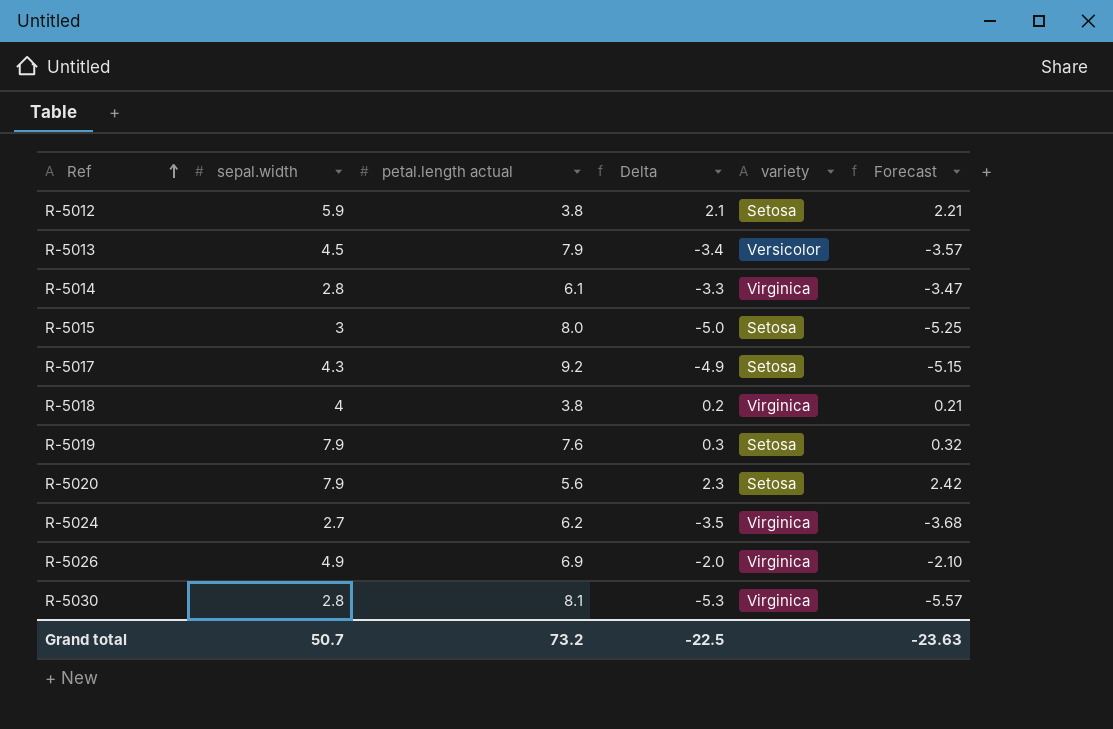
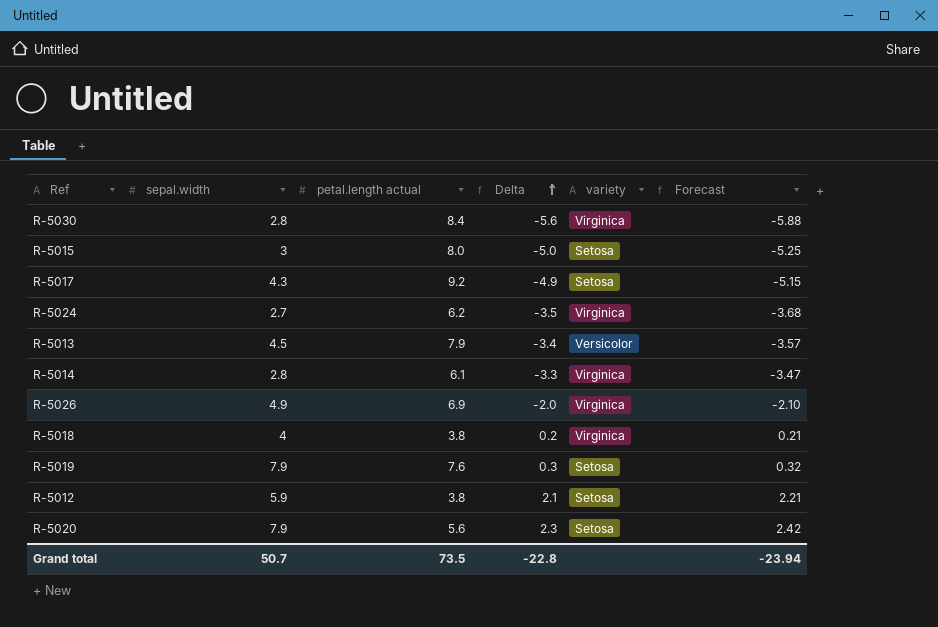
row order: Ref ascending -> Delta ascending
R-5030 | petal.length actual: 8.1 -> 8.4
R-5030 | Delta: -5.3 -> -5.6
R-5030 | Forecast: -5.57 -> -5.88
Grand total | petal.length actual: 73.2 -> 73.5
Grand total | Delta: -22.5 -> -22.8
Grand total | Forecast: -23.63 -> -23.94

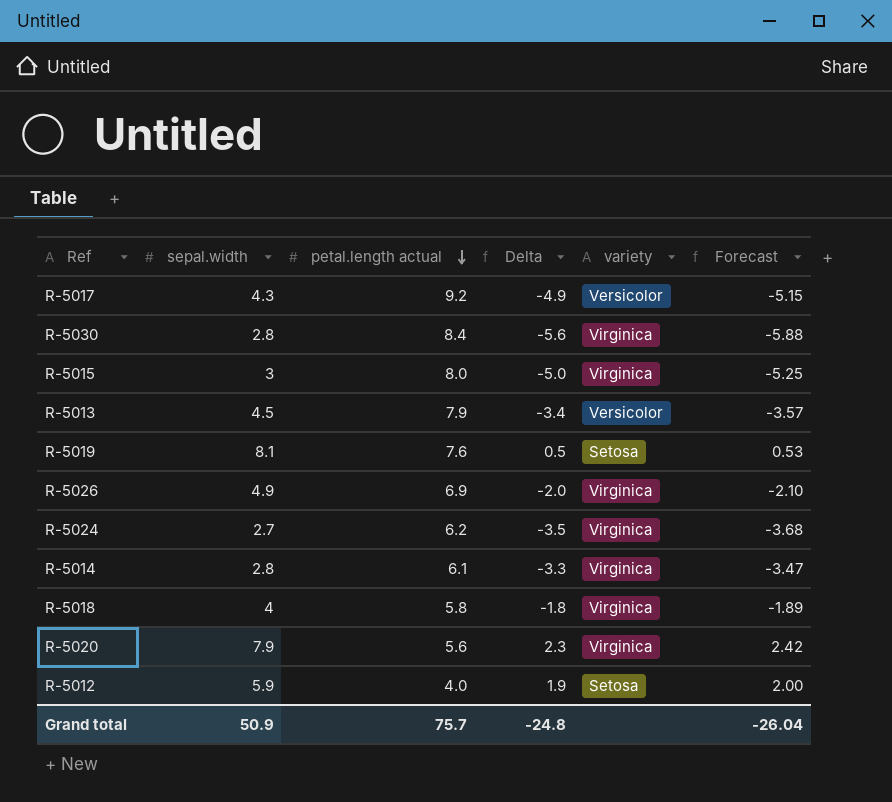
row order: Delta ascending -> petal.length actual descending
R-5017 | variety: Setosa -> Versicolor
R-5015 | variety: Setosa -> Virginica
R-5019 | sepal.width: 7.9 -> 8.1
R-5019 | Delta: 0.3 -> 0.5
R-5019 | Forecast: 0.32 -> 0.53
R-5018 | petal.length actual: 3.8 -> 5.8
R-5018 | Delta: 0.2 -> -1.8
R-5018 | Forecast: 0.21 -> -1.89
R-5020 | variety: Setosa -> Virginica
R-5012 | petal.length actual: 3.8 -> 4.0
R-5012 | Delta: 2.1 -> 1.9
R-5012 | Forecast: 2.21 -> 2.00
Grand total | sepal.width: 50.7 -> 50.9
Grand total | petal.length actual: 73.5 -> 75.7
Grand total | Delta: -22.8 -> -24.8
Grand total | Forecast: -23.94 -> -26.04

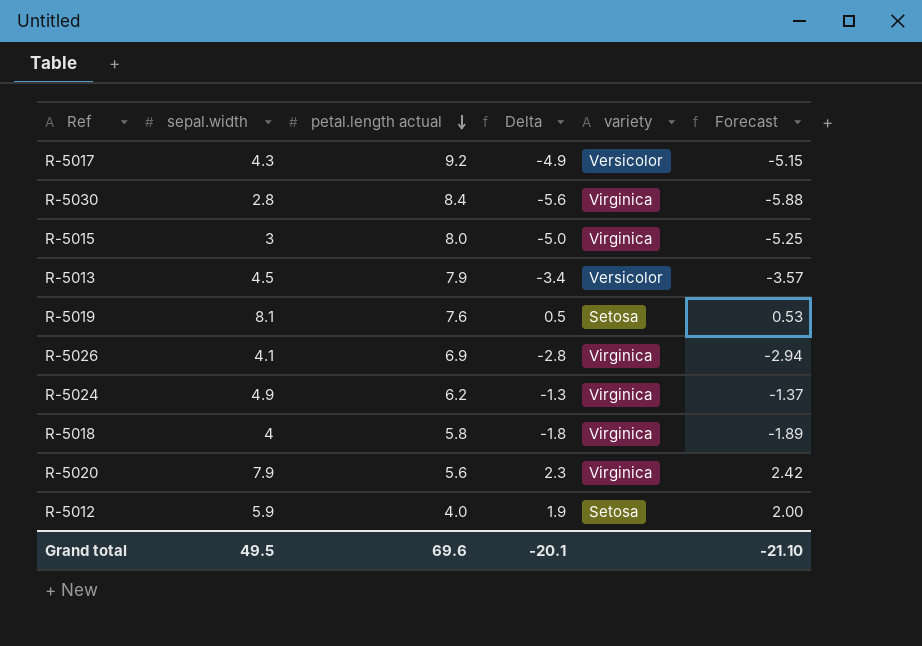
row R-5014: 2.8 | 6.1 | -3.3 | Virginica | -3.47 -> none
R-5026 | sepal.width: 4.9 -> 4.1
R-5026 | Delta: -2.0 -> -2.8
R-5026 | Forecast: -2.10 -> -2.94
R-5024 | sepal.width: 2.7 -> 4.9
R-5024 | Delta: -3.5 -> -1.3
R-5024 | Forecast: -3.68 -> -1.37
Grand total | sepal.width: 50.9 -> 49.5
Grand total | petal.length actual: 75.7 -> 69.6
Grand total | Delta: -24.8 -> -20.1
Grand total | Forecast: -26.04 -> -21.10

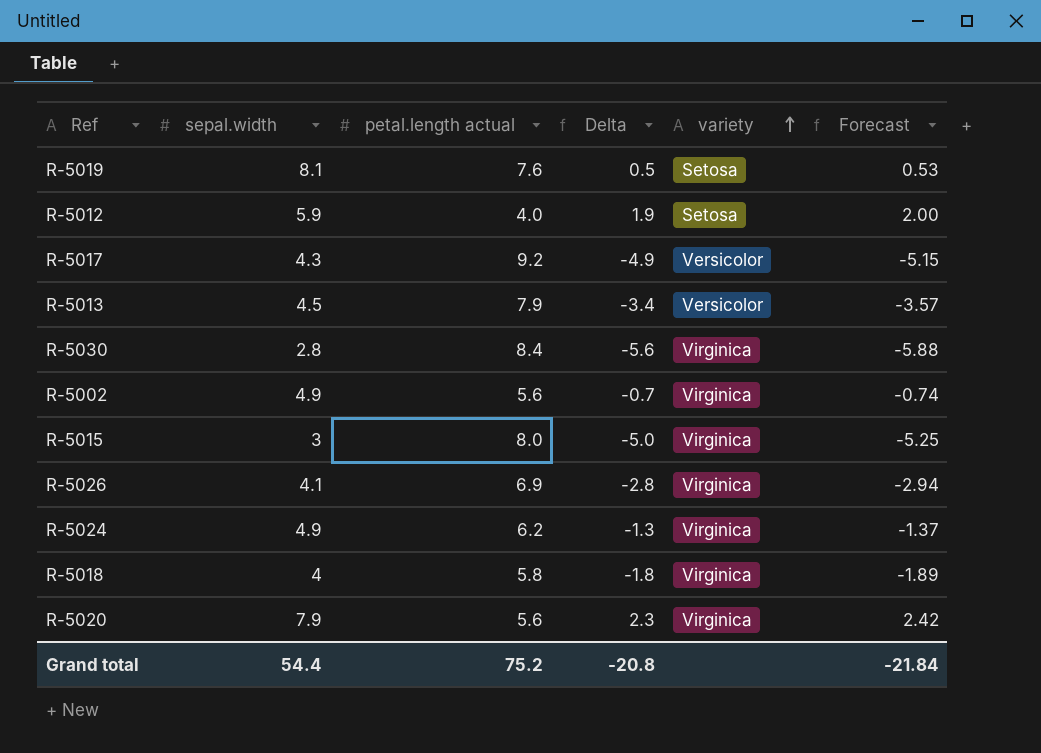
row order: petal.length actual descending -> variety ascending
row R-5002: none -> 4.9 | 5.6 | -0.7 | Virginica | -0.74
Grand total | sepal.width: 49.5 -> 54.4
Grand total | petal.length actual: 69.6 -> 75.2
Grand total | Delta: -20.1 -> -20.8
Grand total | Forecast: -21.10 -> -21.84

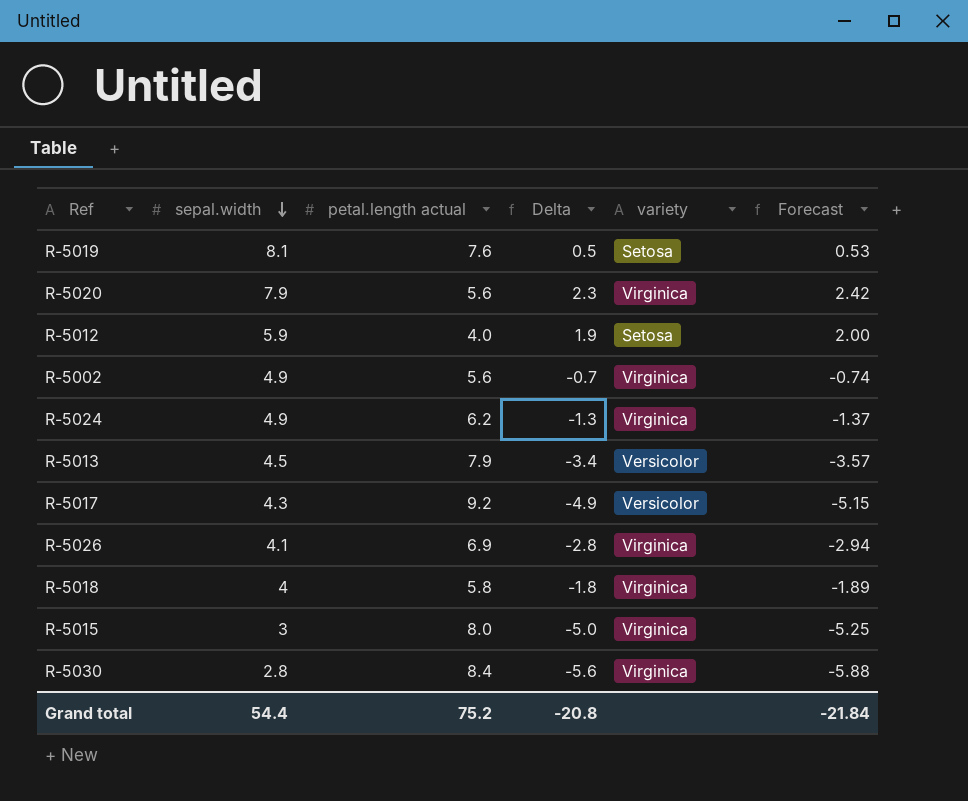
row order: variety ascending -> sepal.width descending

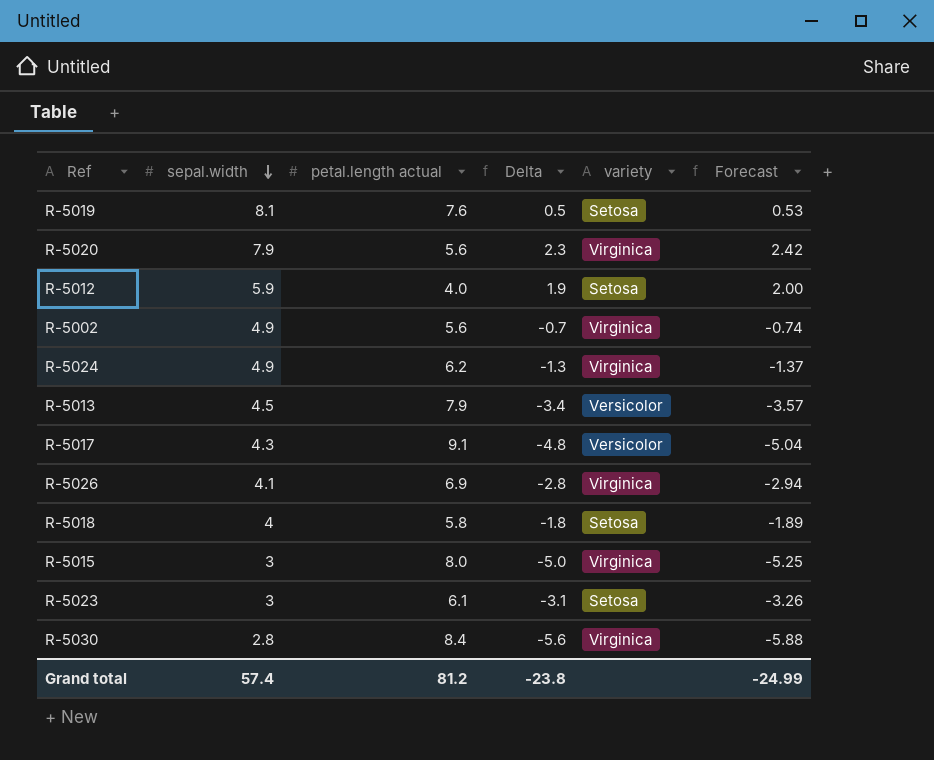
R-5017 | petal.length actual: 9.2 -> 9.1
R-5017 | Delta: -4.9 -> -4.8
R-5017 | Forecast: -5.15 -> -5.04
R-5018 | variety: Virginica -> Setosa
row R-5023: none -> 3 | 6.1 | -3.1 | Setosa | -3.26
Grand total | sepal.width: 54.4 -> 57.4
Grand total | petal.length actual: 75.2 -> 81.2
Grand total | Delta: -20.8 -> -23.8
Grand total | Forecast: -21.84 -> -24.99

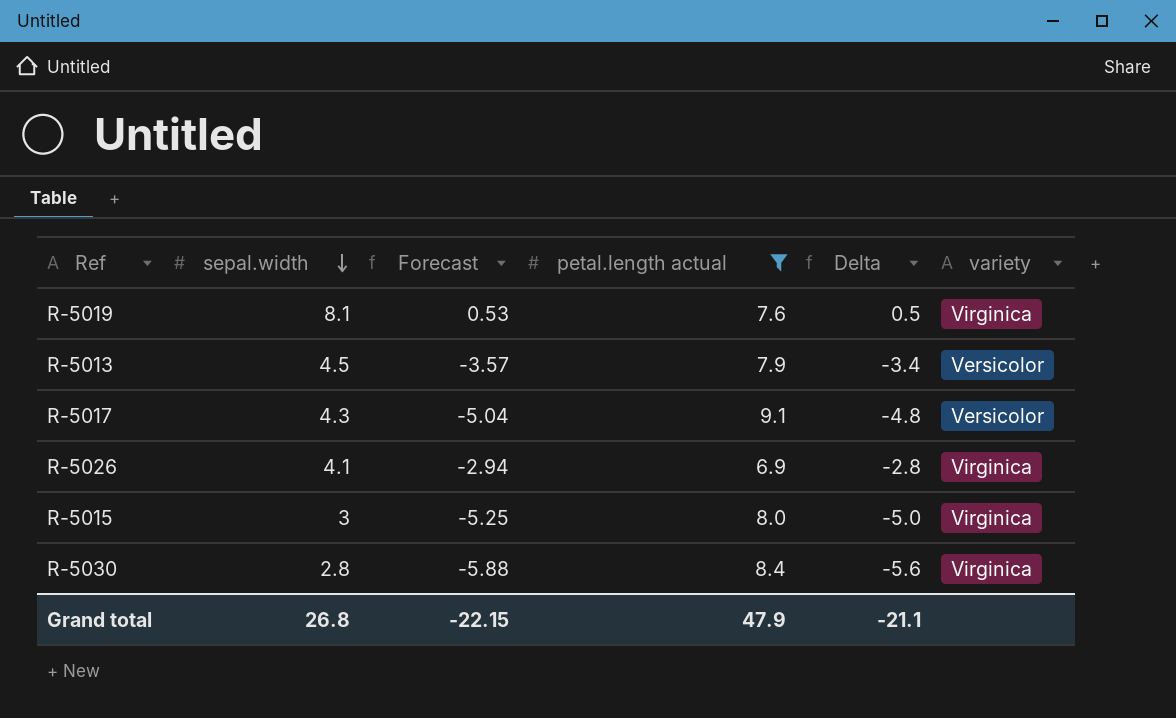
filter: none -> petal.length actual >= 6.9
column Forecast | position: 6 -> 3
R-5019 | variety: Setosa -> Virginica
Grand total | sepal.width: 57.4 -> 26.8
Grand total | Forecast: -24.99 -> -22.15
Grand total | petal.length actual: 81.2 -> 47.9
Grand total | Delta: -23.8 -> -21.1

